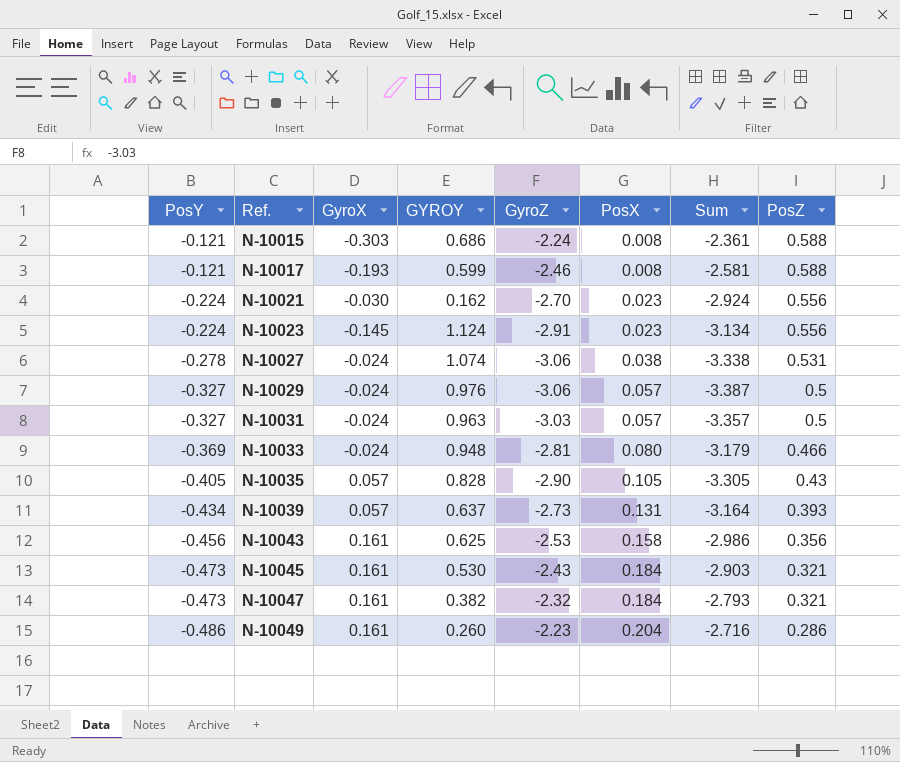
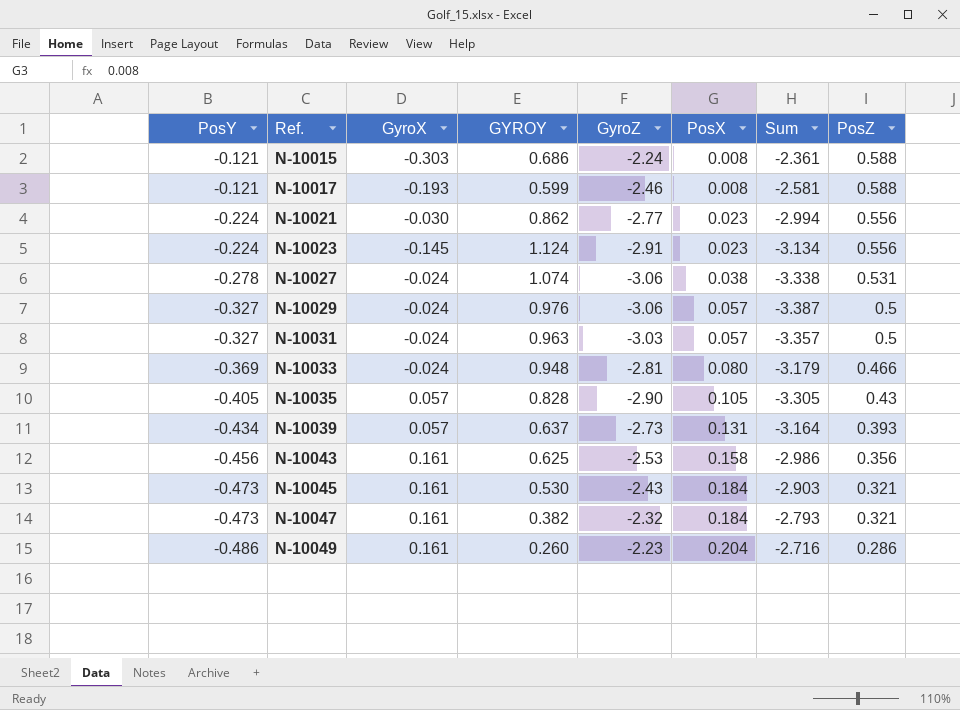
N-10021 | GYROY: 0.162 -> 0.862
N-10021 | GyroZ: -2.70 -> -2.77
N-10021 | Sum: -2.924 -> -2.994

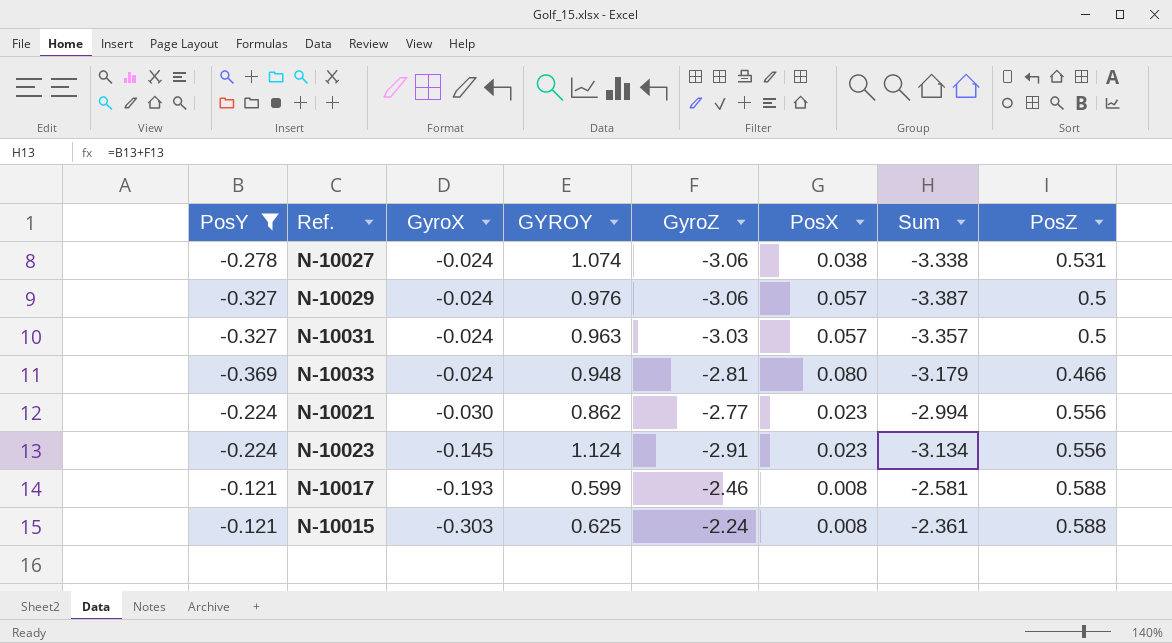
filter: none -> PosY >= -0.369
row order: PosY descending -> GyroX descending
N-10015 | GYROY: 0.686 -> 0.625

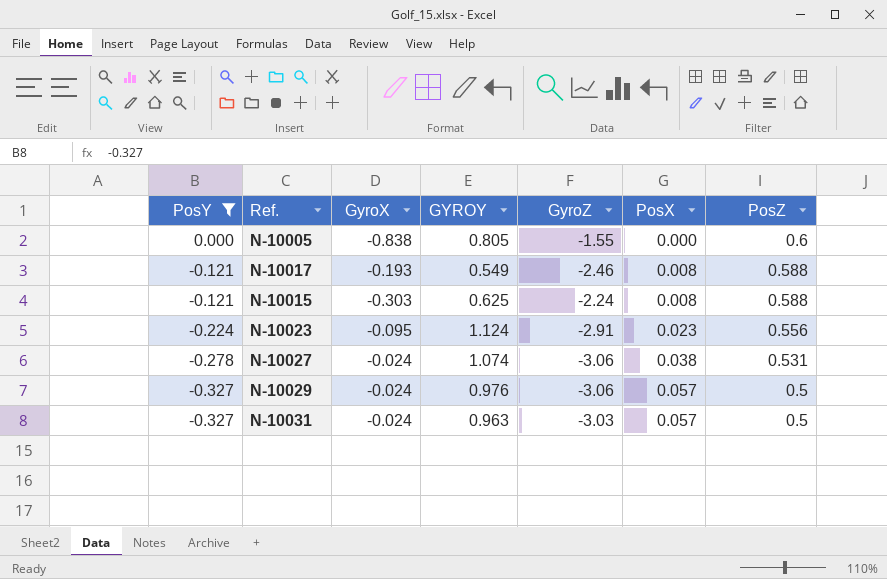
row order: GyroX descending -> PosY descending
column Sum | formula: [PosY] + [GyroZ] -> none
row N-10033: -0.369 | -0.024 | 0.948 | -2.81 | 0.080 | -3.179 | 0.466 -> none
row N-10021: -0.224 | -0.030 | 0.862 | -2.77 | 0.023 | -2.994 | 0.556 -> none
row N-10005: none -> 0.000 | -0.838 | 0.805 | -1.55 | 0.000 | 0.6
N-10017 | GYROY: 0.599 -> 0.549
N-10023 | GyroX: -0.145 -> -0.095

